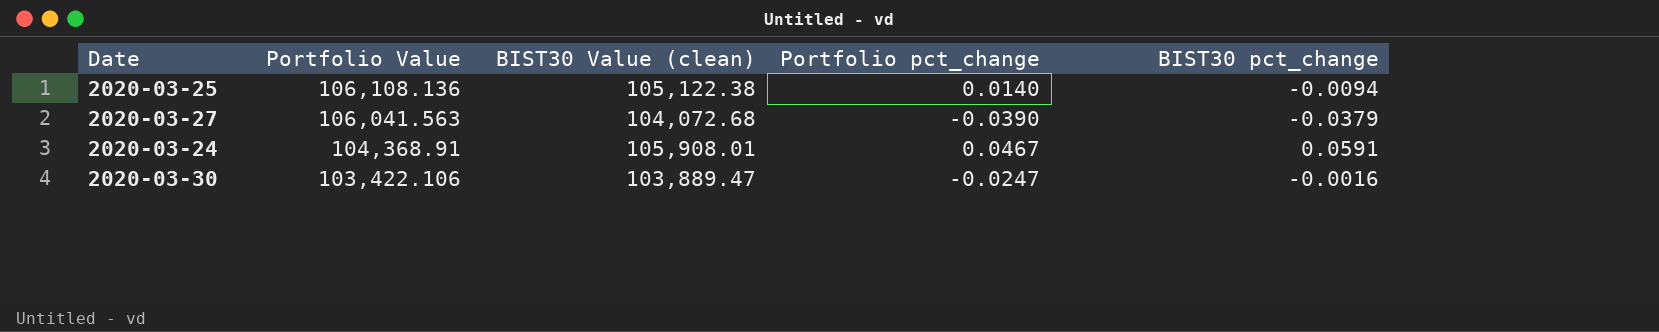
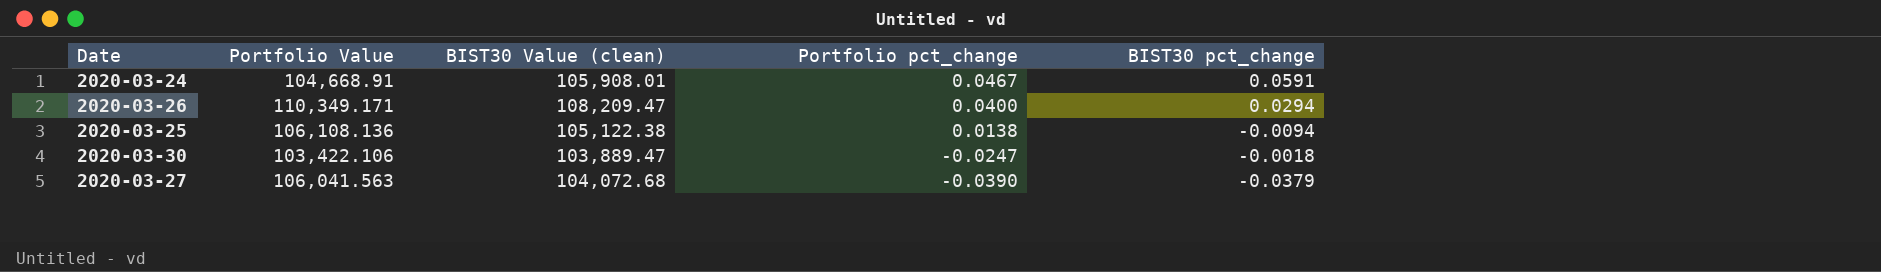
row order: Portfolio Value descending -> Portfolio pct_change descending
2020-03-24 | Portfolio Value: 104,368.91 -> 104,668.91
row 2020-03-26: none -> 110,349.171 | 108,209.47 | 0.0400 | 0.0294
2020-03-25 | Portfolio pct_change: 0.0140 -> 0.0138
2020-03-30 | BIST30 pct_change: -0.0016 -> -0.0018

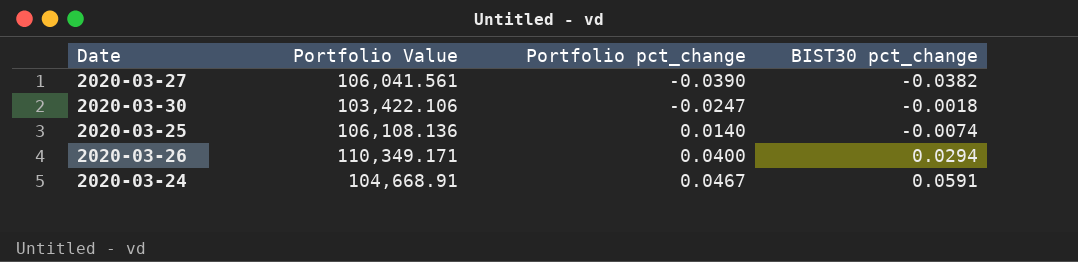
row order: Portfolio pct_change descending -> Portfolio pct_change ascending
column BIST30 Value (clean) | position: 3 -> none
2020-03-27 | Portfolio Value: 106,041.563 -> 106,041.561
2020-03-27 | BIST30 pct_change: -0.0379 -> -0.0382
2020-03-25 | Portfolio pct_change: 0.0138 -> 0.0140
2020-03-25 | BIST30 pct_change: -0.0094 -> -0.0074

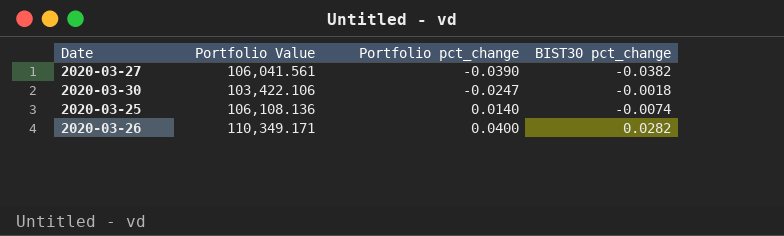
row 2020-03-24: 104,668.91 | 0.0467 | 0.0591 -> none
2020-03-26 | BIST30 pct_change: 0.0294 -> 0.0282

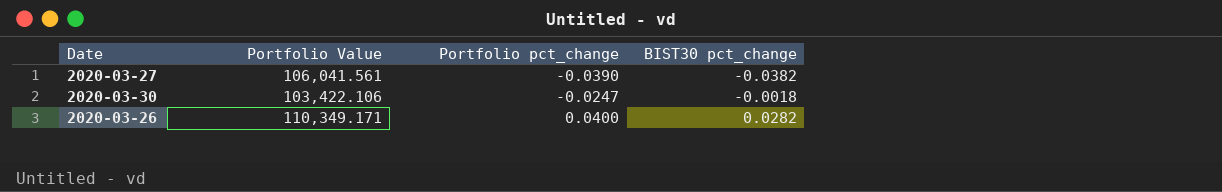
row 2020-03-25: 106,108.136 | 0.0140 | -0.0074 -> none

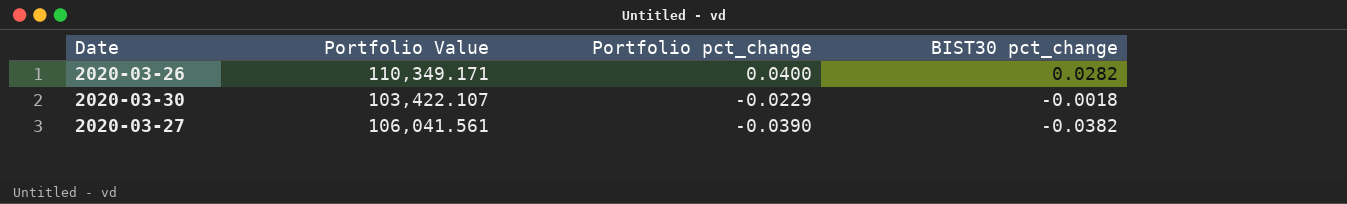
row order: Portfolio pct_change ascending -> Portfolio pct_change descending
2020-03-30 | Portfolio Value: 103,422.106 -> 103,422.107
2020-03-30 | Portfolio pct_change: -0.0247 -> -0.0229

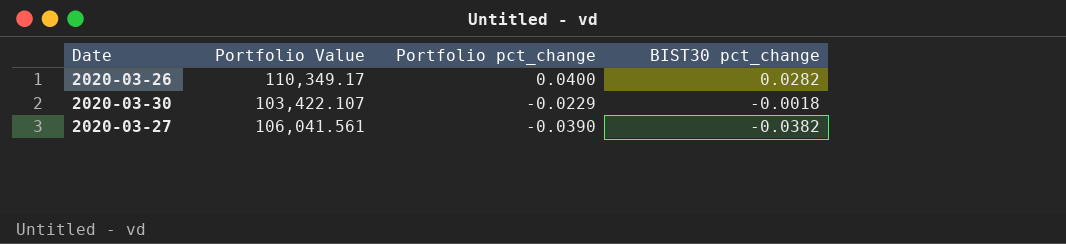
2020-03-26 | Portfolio Value: 110,349.171 -> 110,349.17

